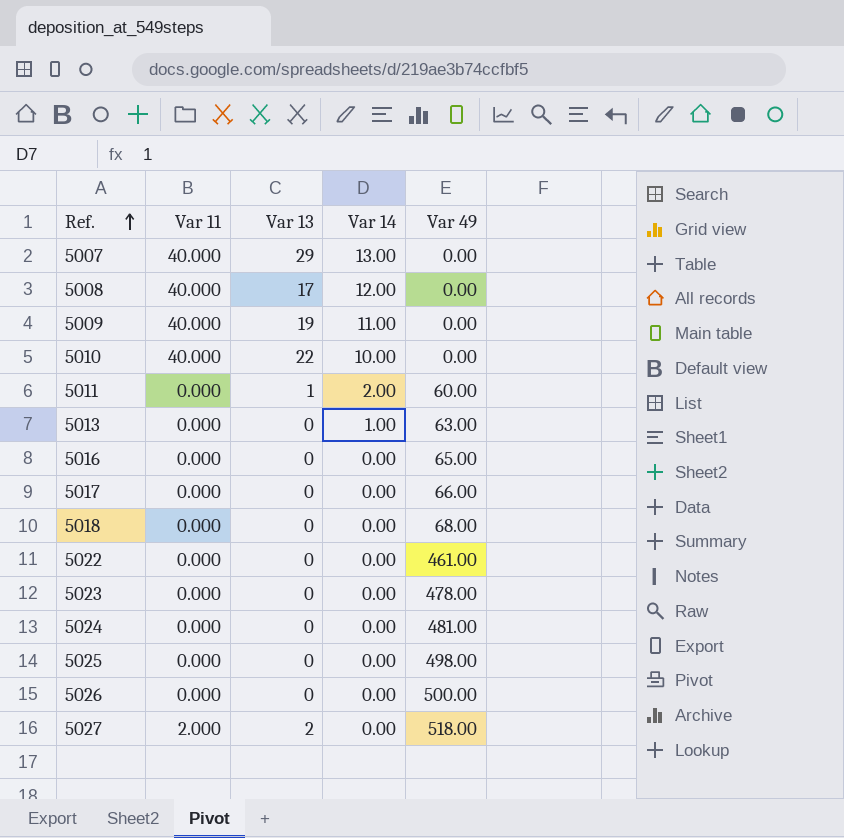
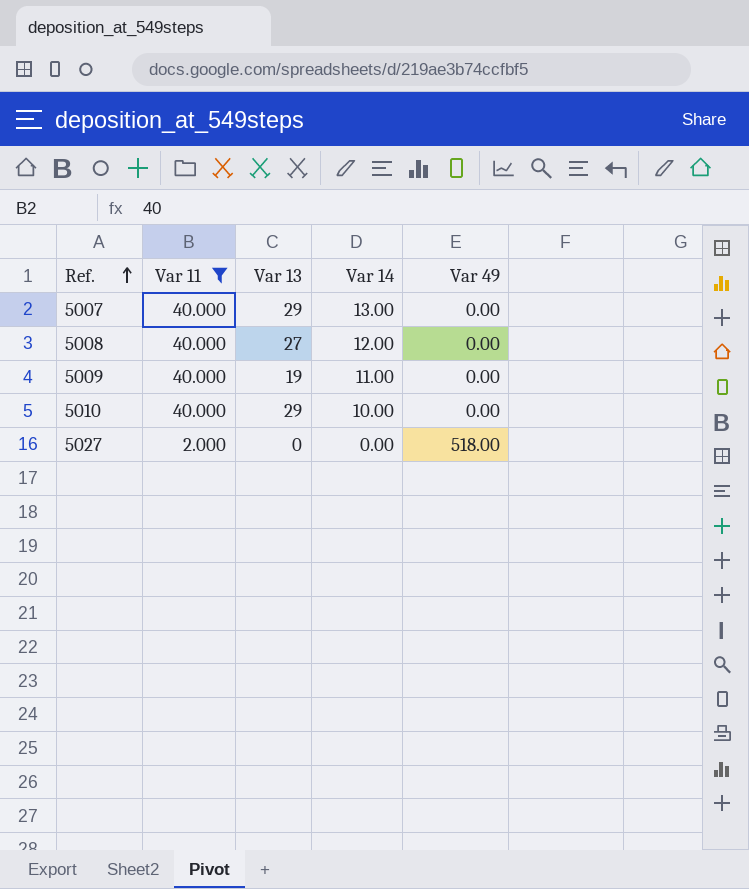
filter: none -> Var 11 != 0.000
5008 | Var 13: 17 -> 27
5010 | Var 13: 22 -> 29
5027 | Var 13: 2 -> 0

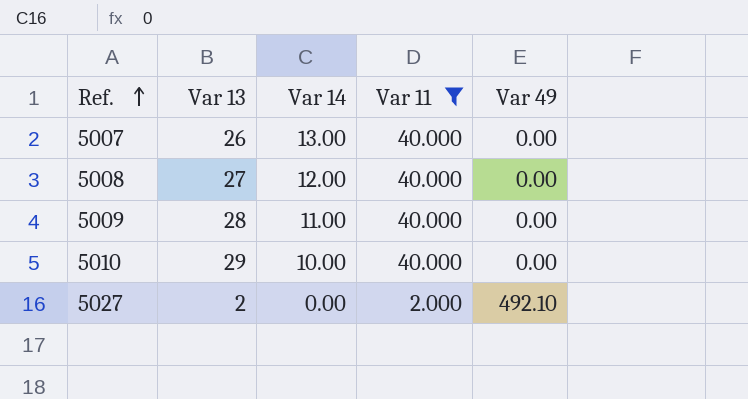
column Var 11 | position: 2 -> 4
5007 | Var 13: 29 -> 26
5009 | Var 13: 19 -> 28
5027 | Var 13: 0 -> 2
5027 | Var 49: 518.00 -> 492.10

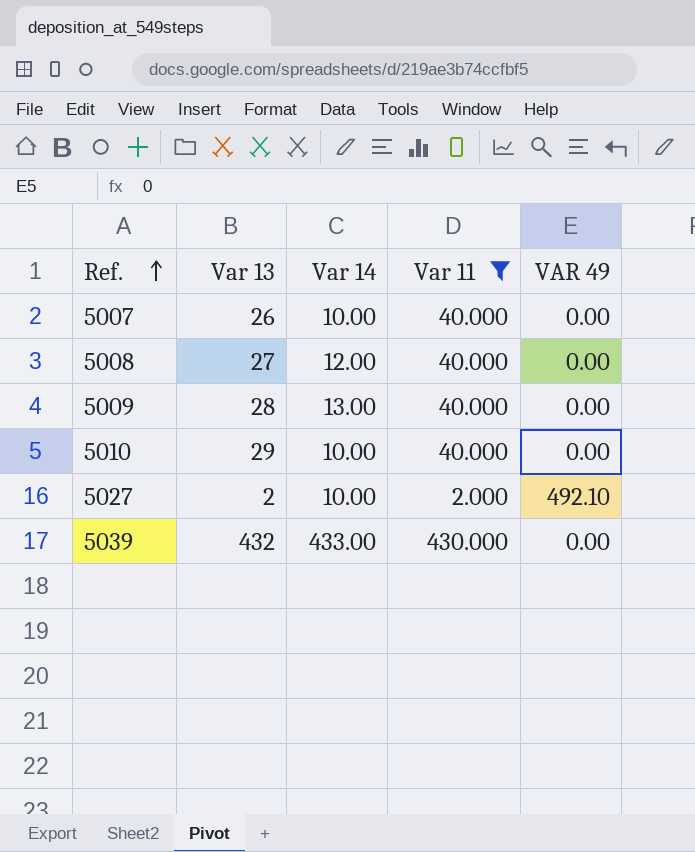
column name: Var 49 -> VAR 49
5007 | Var 14: 13.00 -> 10.00
5009 | Var 14: 11.00 -> 13.00
5027 | Var 14: 0.00 -> 10.00
row 5039: none -> 432 | 433.00 | 430.000 | 0.00

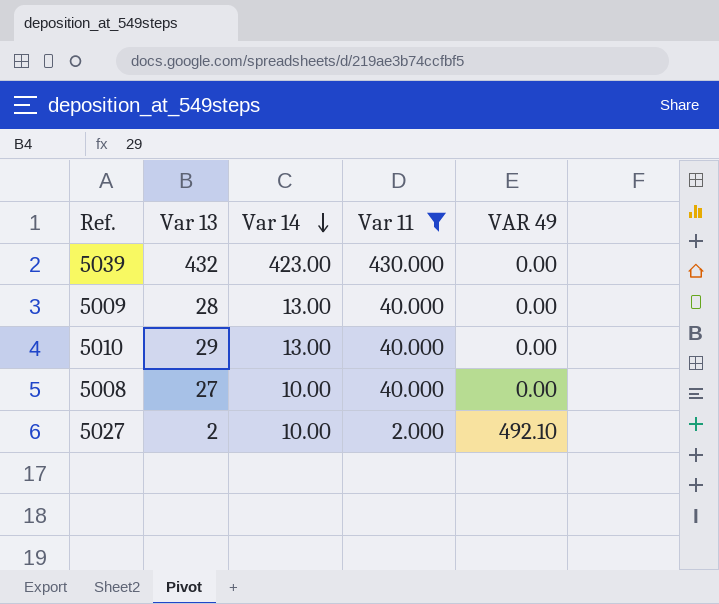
row order: Ref. ascending -> Var 14 descending
row 5007: 26 | 10.00 | 40.000 | 0.00 -> none
5039 | Var 14: 433.00 -> 423.00
5010 | Var 14: 10.00 -> 13.00
5008 | Var 14: 12.00 -> 10.00

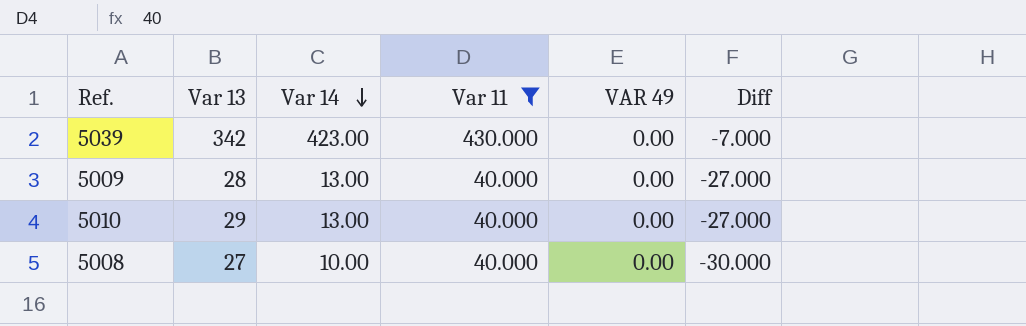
column Diff | formula: none -> [Var 14] - [Var 11]
row 5027: 2 | 10.00 | 2.000 | 492.10 -> none
5039 | Var 13: 432 -> 342

